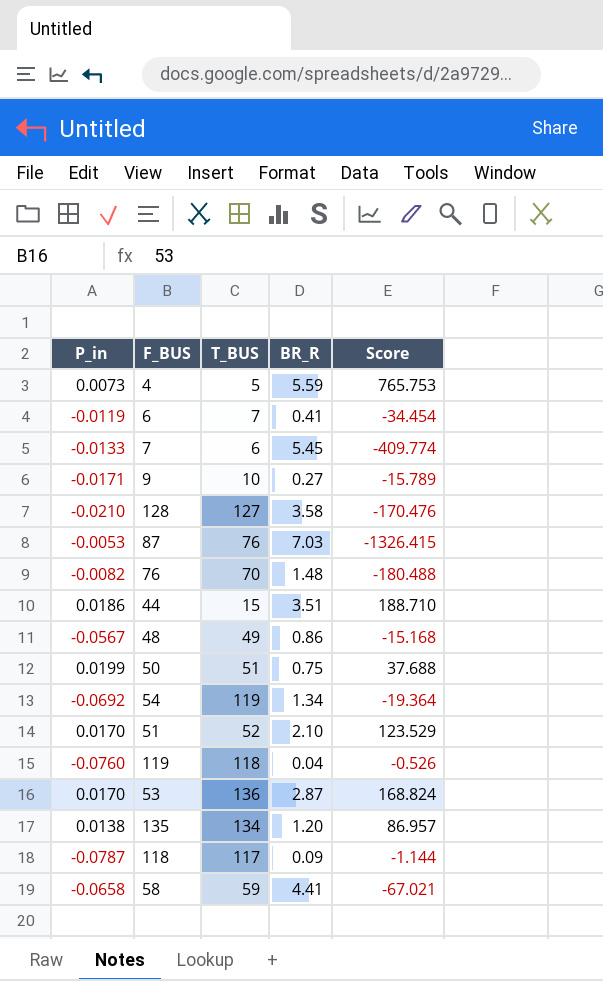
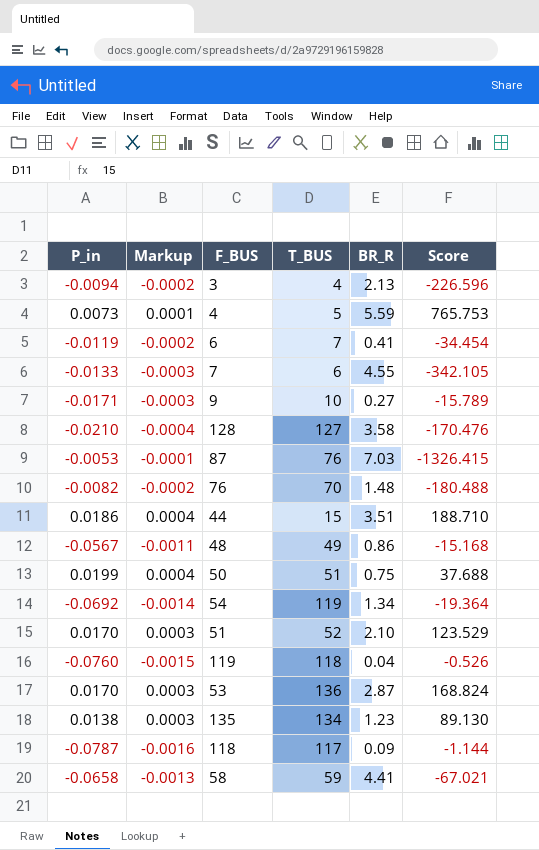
column Markup | formula: none -> [P_in] * 0.02
row 3: none -> -0.0094 | -0.0002 | 4 | 2.13 | -226.596
7 | BR_R: 5.45 -> 4.55
7 | Score: -409.774 -> -342.105
135 | BR_R: 1.20 -> 1.23
135 | Score: 86.957 -> 89.130

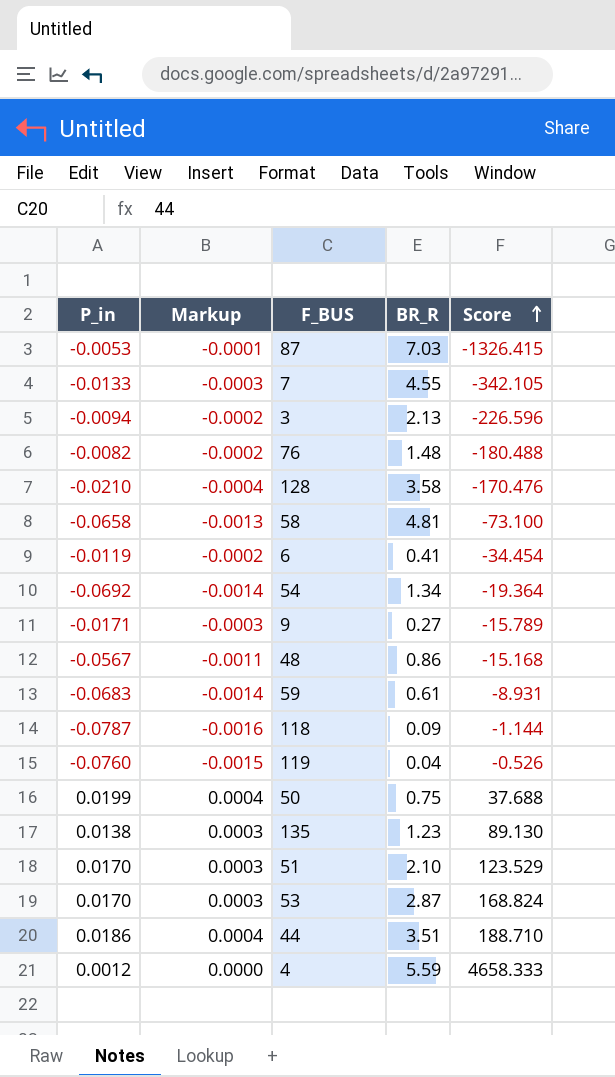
row order: none -> Score ascending
column T_BUS | position: 4 -> none
58 | BR_R: 4.41 -> 4.81
58 | Score: -67.021 -> -73.100
row 59: none -> -0.0683 | -0.0014 | 0.61 | -8.931
4 | P_in: 0.0073 -> 0.0012
4 | Markup: 0.0001 -> 0.0000
4 | Score: 765.753 -> 4658.333

